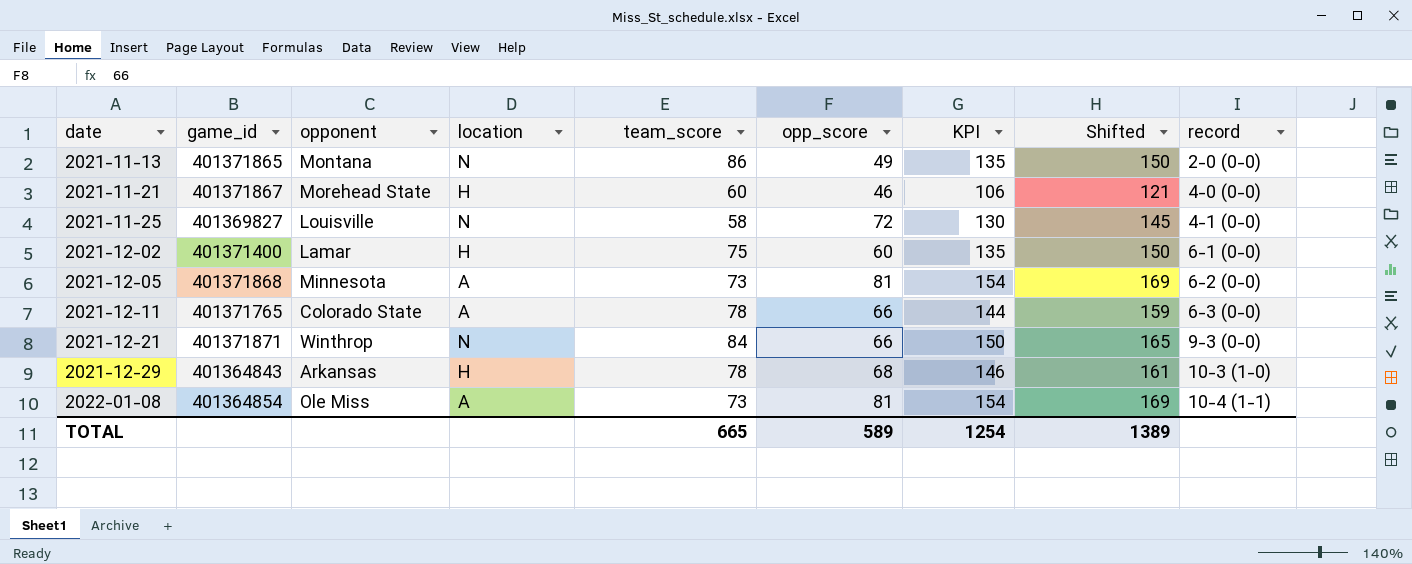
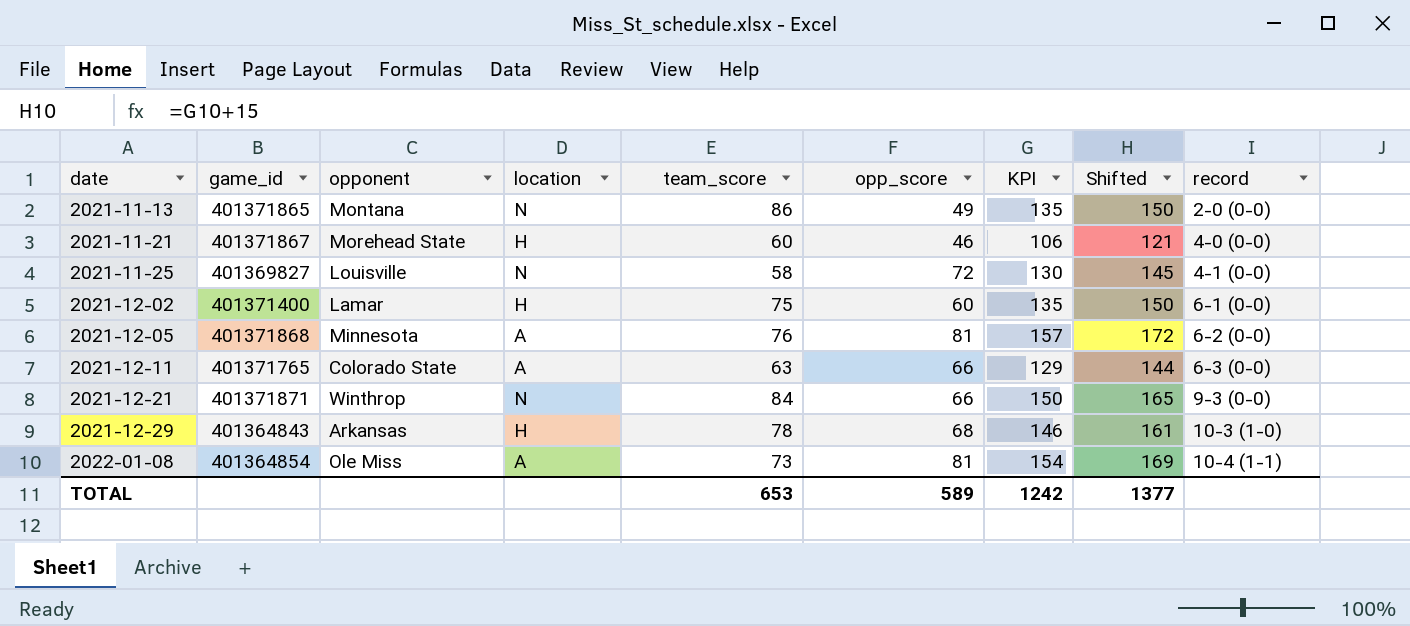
2021-12-05 | team_score: 73 -> 76
2021-12-05 | KPI: 154 -> 157
2021-12-05 | Shifted: 169 -> 172
2021-12-11 | team_score: 78 -> 63
2021-12-11 | KPI: 144 -> 129
2021-12-11 | Shifted: 159 -> 144
TOTAL | team_score: 665 -> 653
TOTAL | KPI: 1254 -> 1242
TOTAL | Shifted: 1389 -> 1377

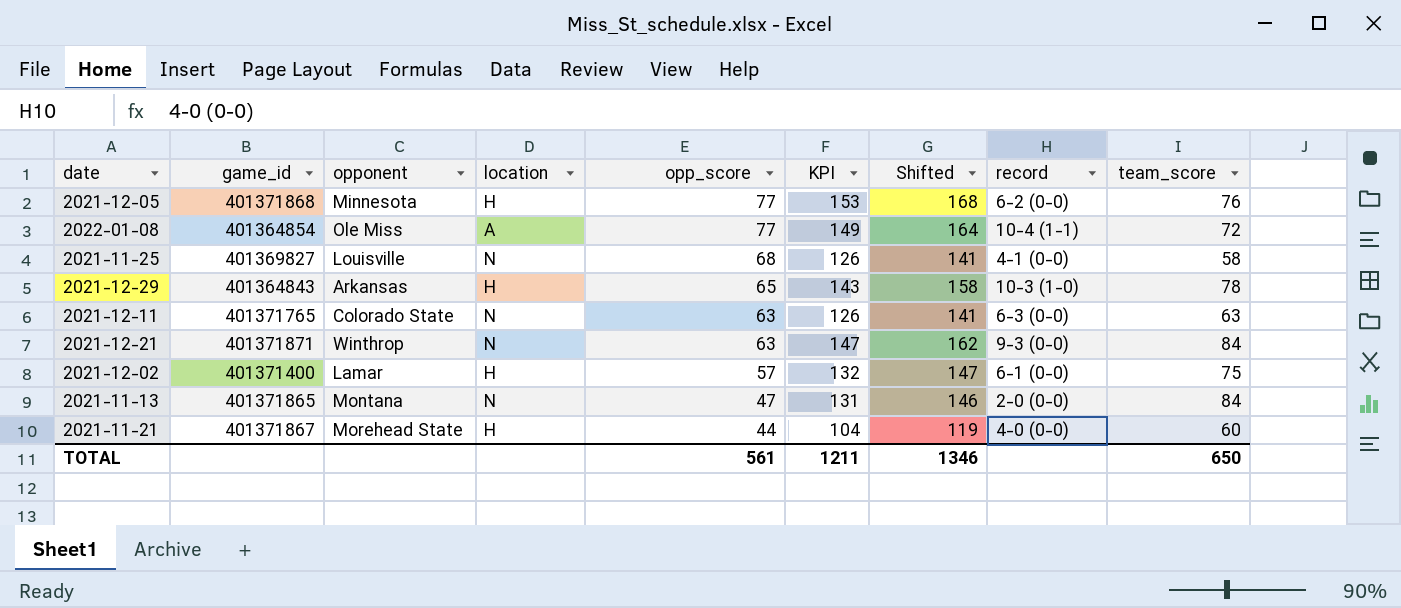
row order: date ascending -> opp_score descending
column team_score | position: 5 -> 9
2021-12-05 | location: A -> H
2021-12-05 | opp_score: 81 -> 77
2021-12-05 | KPI: 157 -> 153
2021-12-05 | Shifted: 172 -> 168
2022-01-08 | opp_score: 81 -> 77
2022-01-08 | KPI: 154 -> 149
2022-01-08 | Shifted: 169 -> 164
2022-01-08 | team_score: 73 -> 72
2021-11-25 | opp_score: 72 -> 68
2021-11-25 | KPI: 130 -> 126
2021-11-25 | Shifted: 145 -> 141
2021-12-29 | opp_score: 68 -> 65
2021-12-29 | KPI: 146 -> 143
2021-12-29 | Shifted: 161 -> 158
2021-12-11 | location: A -> N
2021-12-11 | opp_score: 66 -> 63
2021-12-11 | KPI: 129 -> 126
2021-12-11 | Shifted: 144 -> 141
2021-12-21 | opp_score: 66 -> 63
2021-12-21 | KPI: 150 -> 147
2021-12-21 | Shifted: 165 -> 162
2021-12-02 | opp_score: 60 -> 57
2021-12-02 | KPI: 135 -> 132
2021-12-02 | Shifted: 150 -> 147
2021-11-13 | opp_score: 49 -> 47
2021-11-13 | KPI: 135 -> 131
2021-11-13 | Shifted: 150 -> 146
2021-11-13 | team_score: 86 -> 84
2021-11-21 | opp_score: 46 -> 44
2021-11-21 | KPI: 106 -> 104
2021-11-21 | Shifted: 121 -> 119
TOTAL | opp_score: 589 -> 561
TOTAL | KPI: 1242 -> 1211
TOTAL | Shifted: 1377 -> 1346
TOTAL | team_score: 653 -> 650

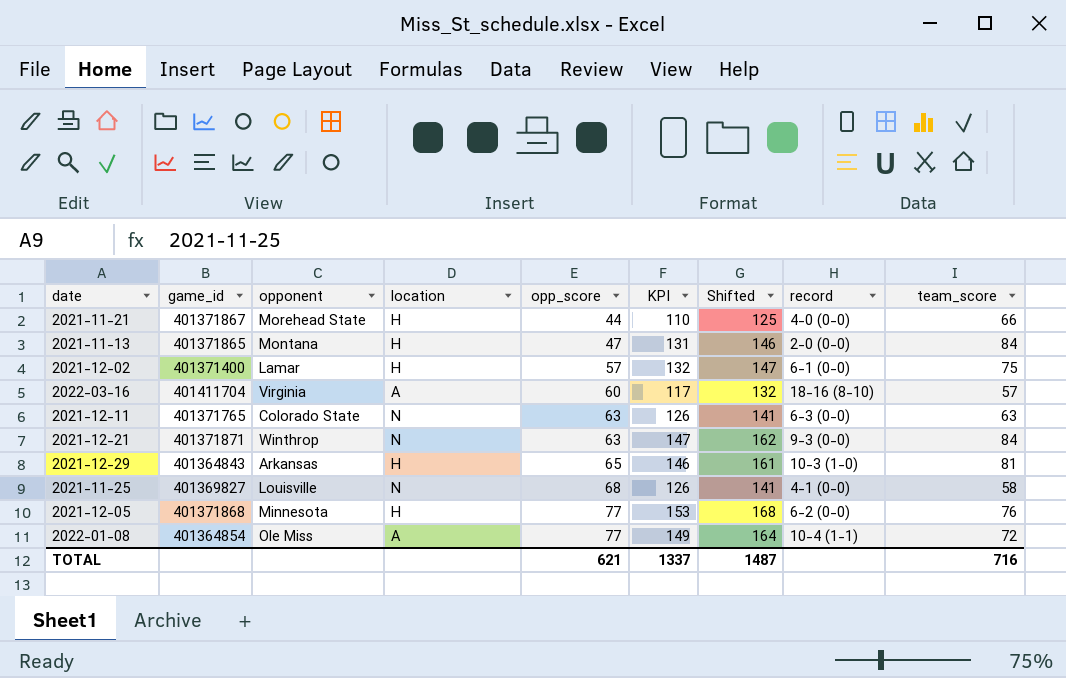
row order: opp_score descending -> opp_score ascending
2021-11-21 | KPI: 104 -> 110
2021-11-21 | Shifted: 119 -> 125
2021-11-21 | team_score: 60 -> 66
2021-11-13 | location: N -> H
row 2022-03-16: none -> 401411704 | Virginia | A | 60 | 117 | 132 | 18-16 (8-10) | 57
2021-12-29 | KPI: 143 -> 146
2021-12-29 | Shifted: 158 -> 161
2021-12-29 | team_score: 78 -> 81
TOTAL | opp_score: 561 -> 621
TOTAL | KPI: 1211 -> 1337
TOTAL | Shifted: 1346 -> 1487
TOTAL | team_score: 650 -> 716

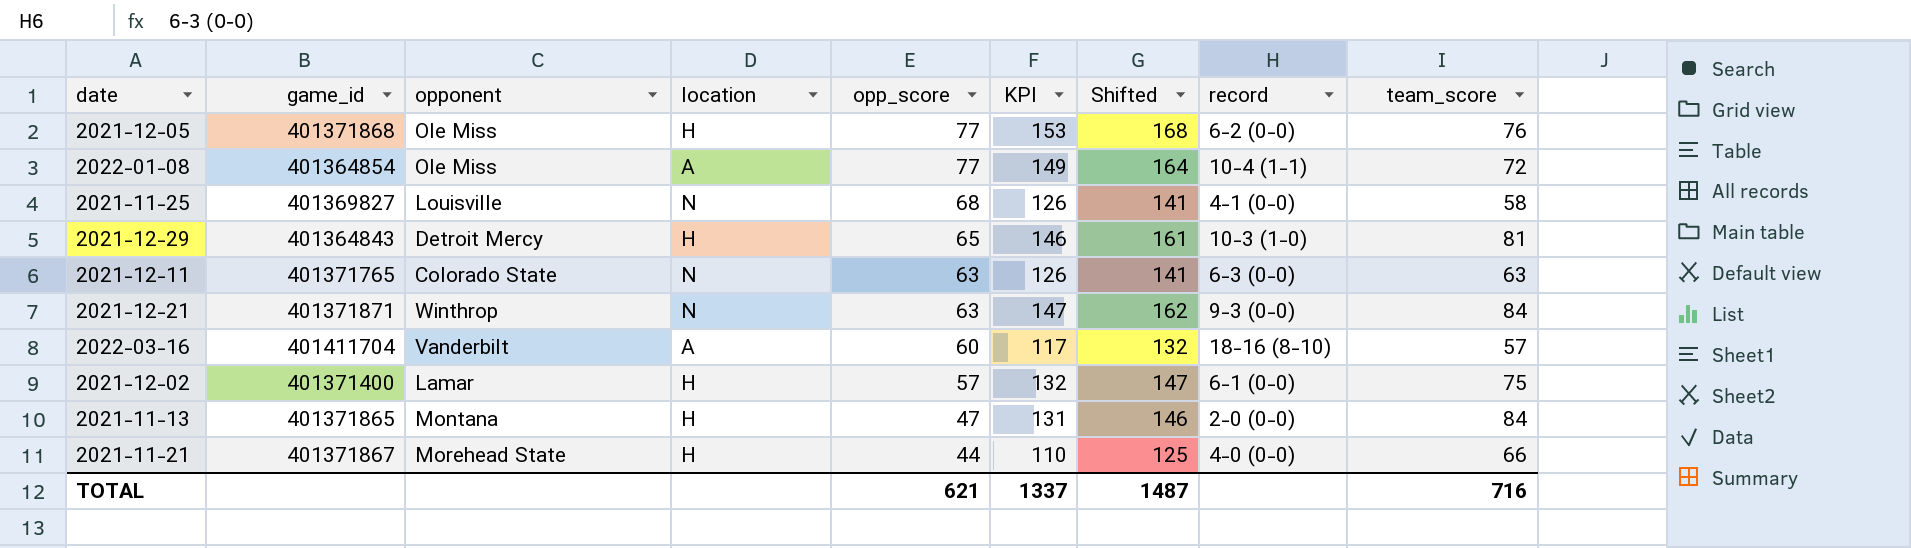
row order: opp_score ascending -> opp_score descending
2021-12-05 | opponent: Minnesota -> Ole Miss
2021-12-29 | opponent: Arkansas -> Detroit Mercy
2022-03-16 | opponent: Virginia -> Vanderbilt

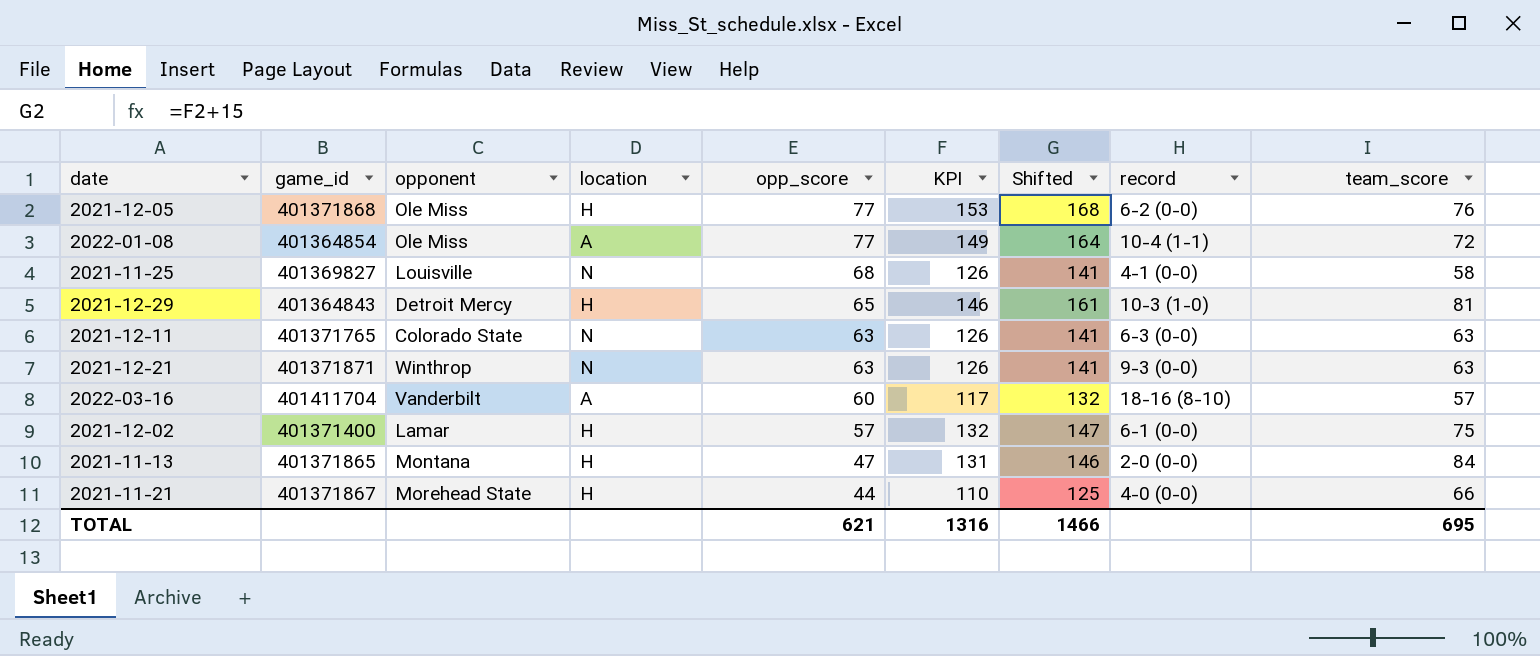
2021-12-21 | KPI: 147 -> 126
2021-12-21 | Shifted: 162 -> 141
2021-12-21 | team_score: 84 -> 63
TOTAL | KPI: 1337 -> 1316
TOTAL | Shifted: 1487 -> 1466
TOTAL | team_score: 716 -> 695

